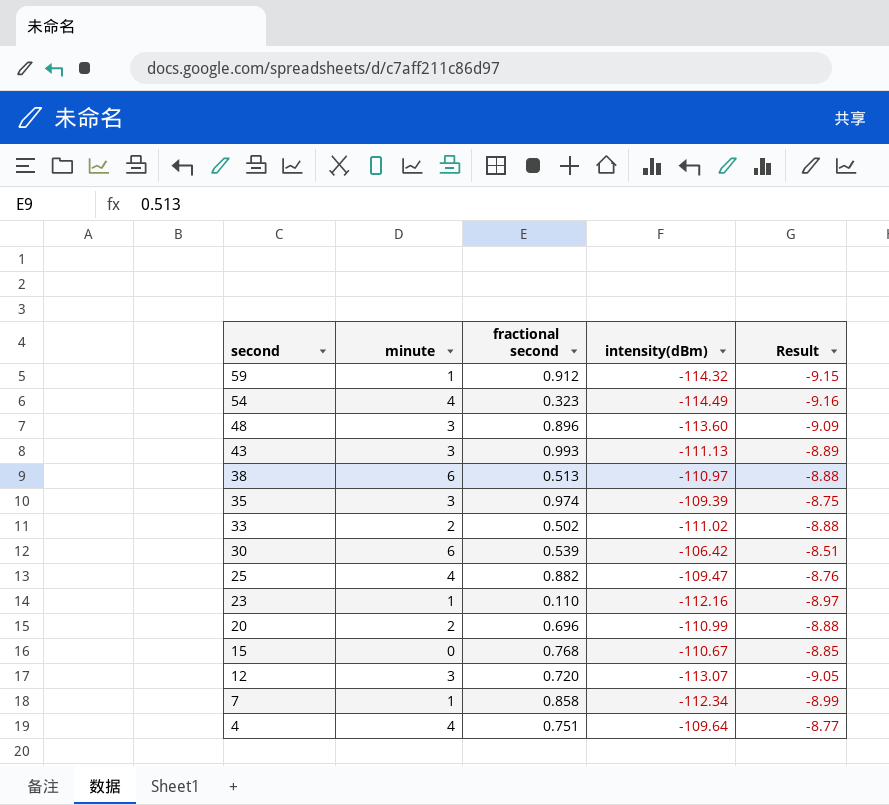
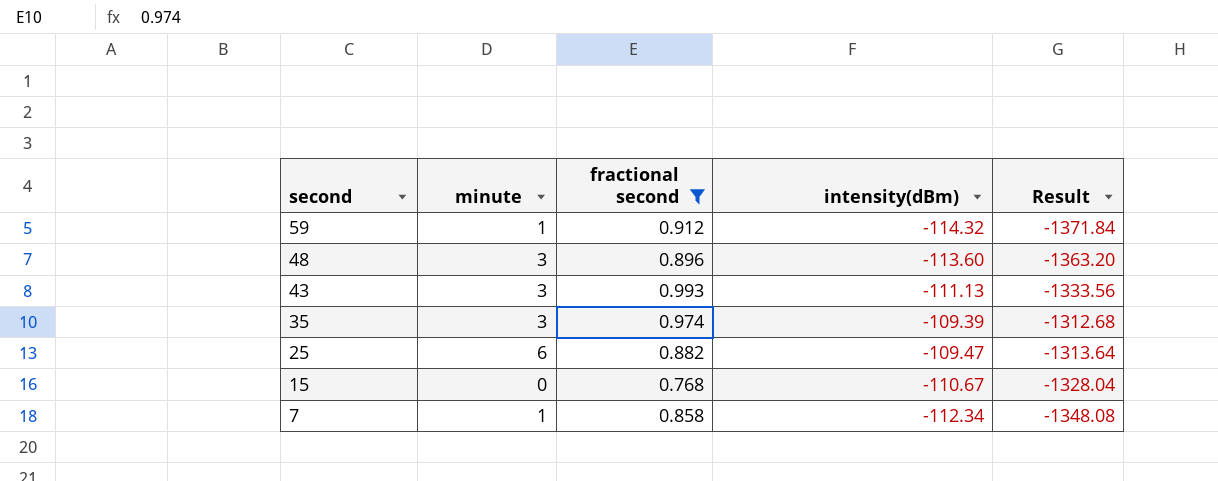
filter: none -> fractional second >= 0.768
column Result | formula: [intensity(dBm)] * 0.08 -> [intensity(dBm)] * 12
25 | minute: 4 -> 6

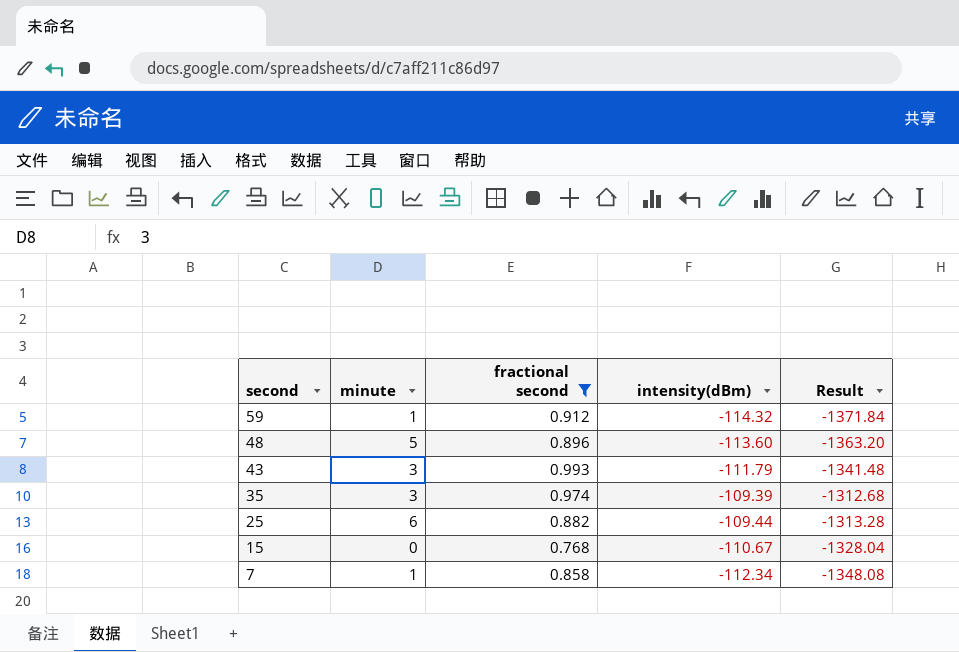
48 | minute: 3 -> 5
43 | intensity(dBm): -111.13 -> -111.79
43 | Result: -1333.56 -> -1341.48
25 | intensity(dBm): -109.47 -> -109.44
25 | Result: -1313.64 -> -1313.28

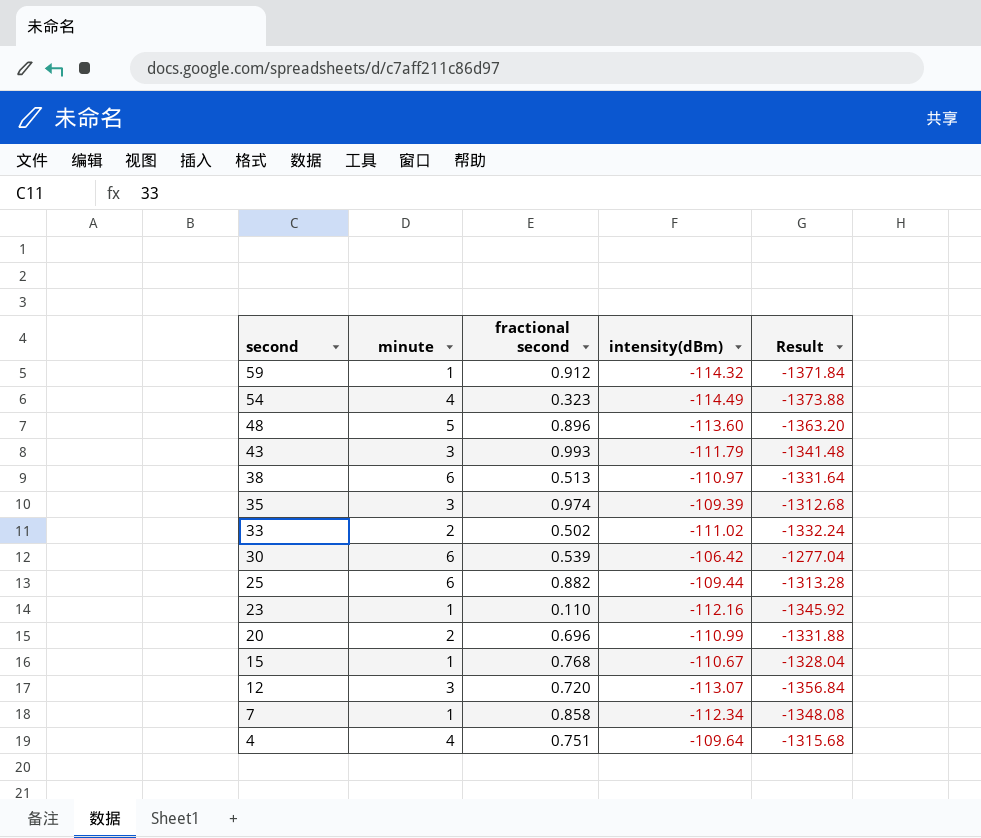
filter: fractional second >= 0.768 -> none
15 | minute: 0 -> 1

